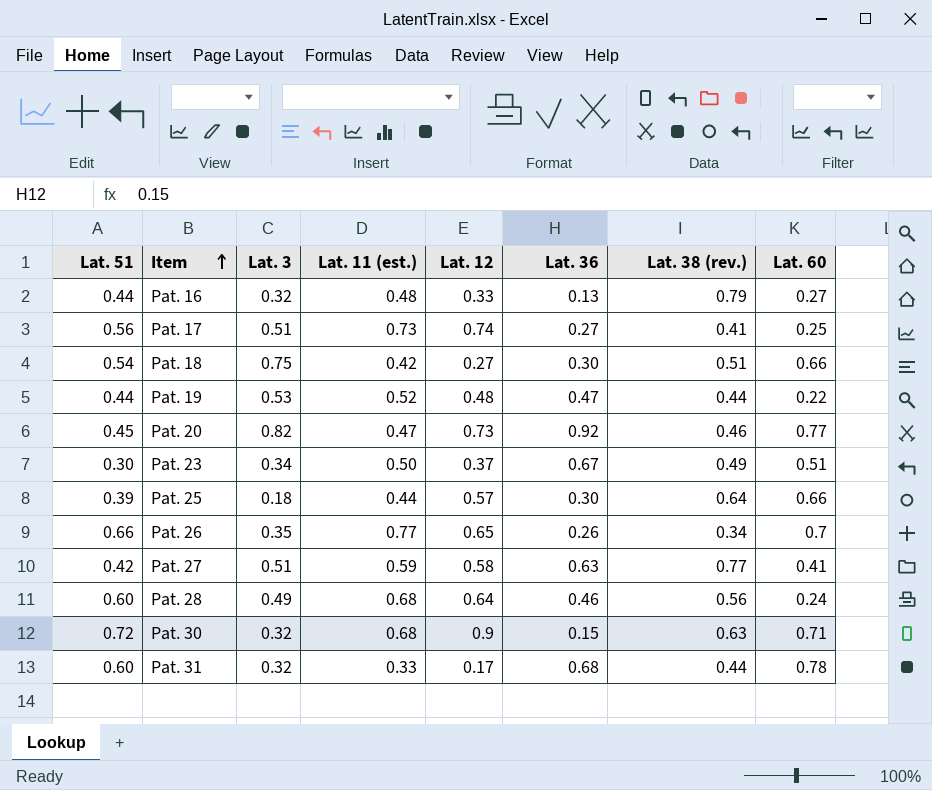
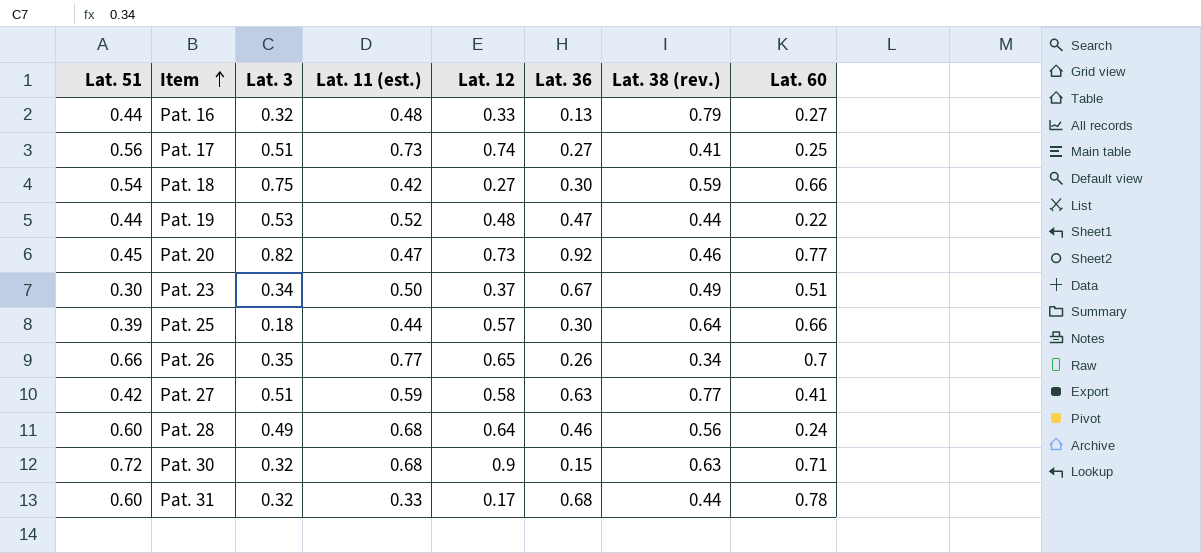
Pat. 18 | Lat. 38 (rev.): 0.51 -> 0.59

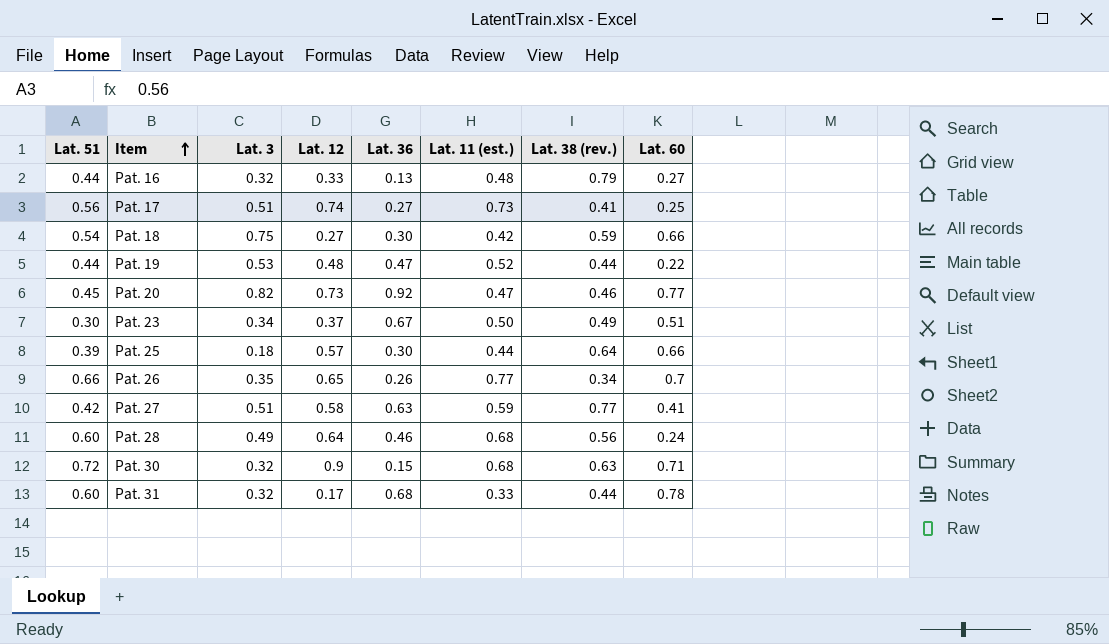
column Lat. 11 (est.) | position: 4 -> 6

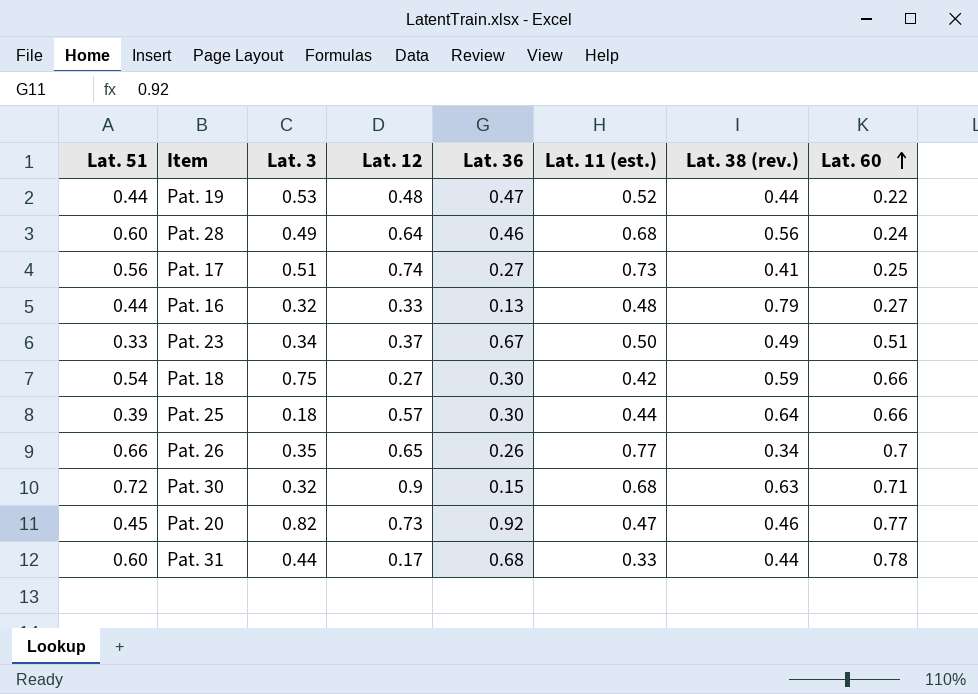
row order: Item ascending -> Lat. 60 ascending
row Pat. 27: 0.42 | 0.51 | 0.58 | 0.63 | 0.59 | 0.77 | 0.41 -> none
Pat. 23 | Lat. 51: 0.30 -> 0.33
Pat. 31 | Lat. 3: 0.32 -> 0.44

